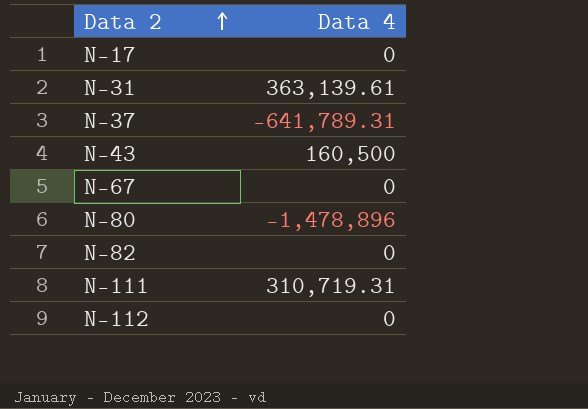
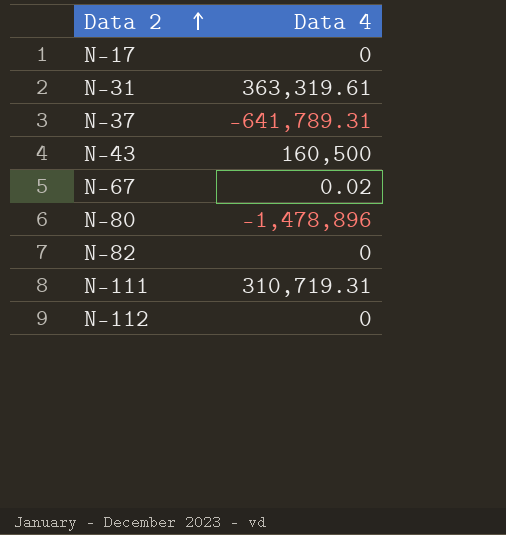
N-31 | Data 4: 363,139.61 -> 363,319.61
N-67 | Data 4: 0 -> 0.02

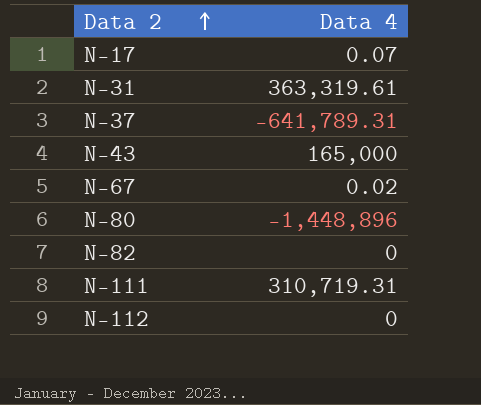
N-17 | Data 4: 0 -> 0.07
N-43 | Data 4: 160,500 -> 165,000
N-80 | Data 4: -1,478,896 -> -1,448,896

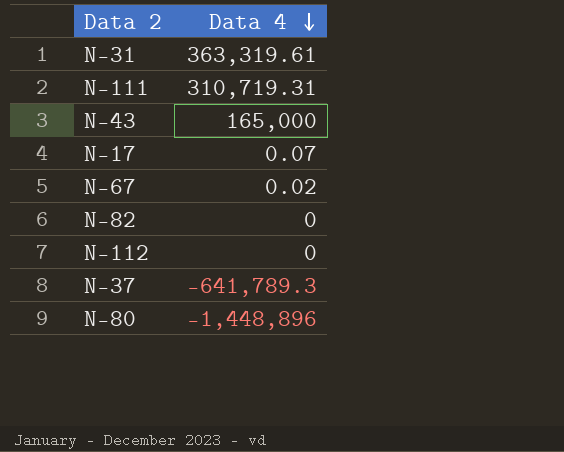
row order: Data 2 ascending -> Data 4 descending
N-37 | Data 4: -641,789.31 -> -641,789.3

